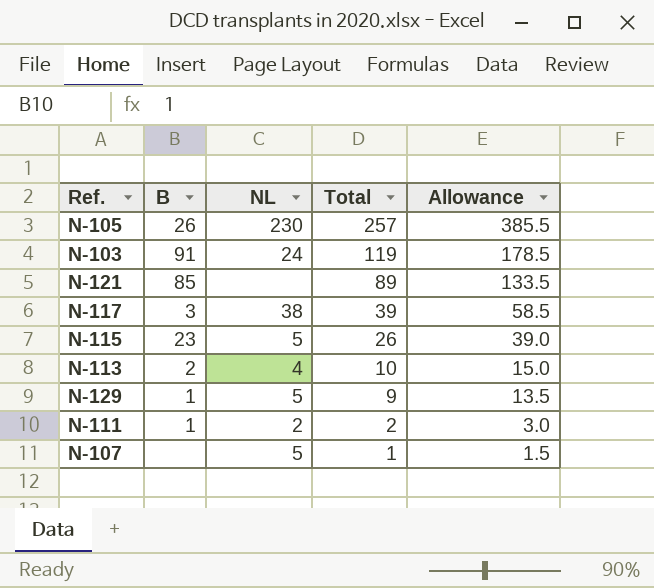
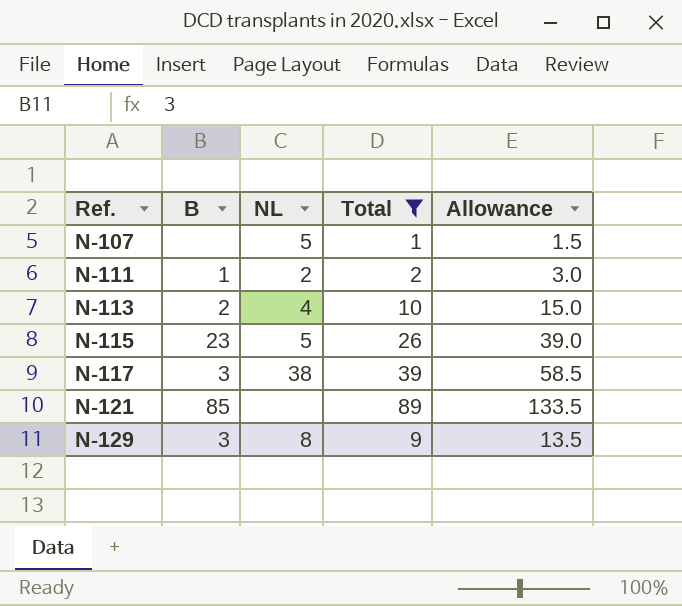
filter: none -> Total <= 89
row order: Total descending -> Ref. ascending
N-129 | B: 1 -> 3
N-129 | NL: 5 -> 8

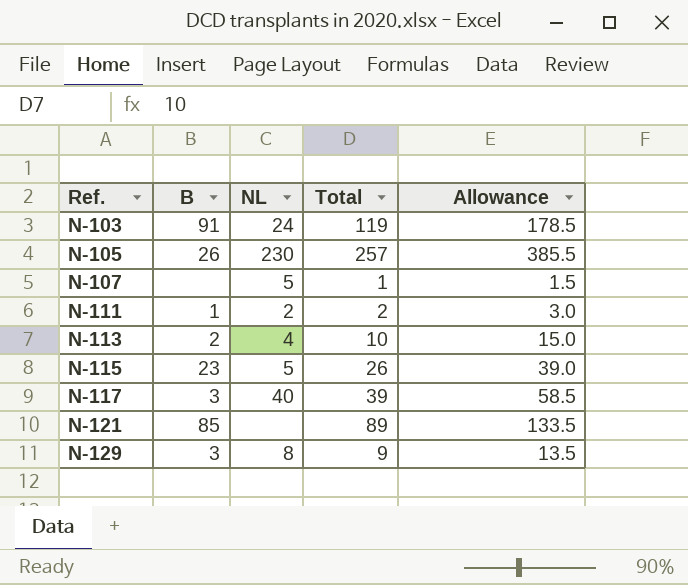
filter: Total <= 89 -> none
N-117 | NL: 38 -> 40

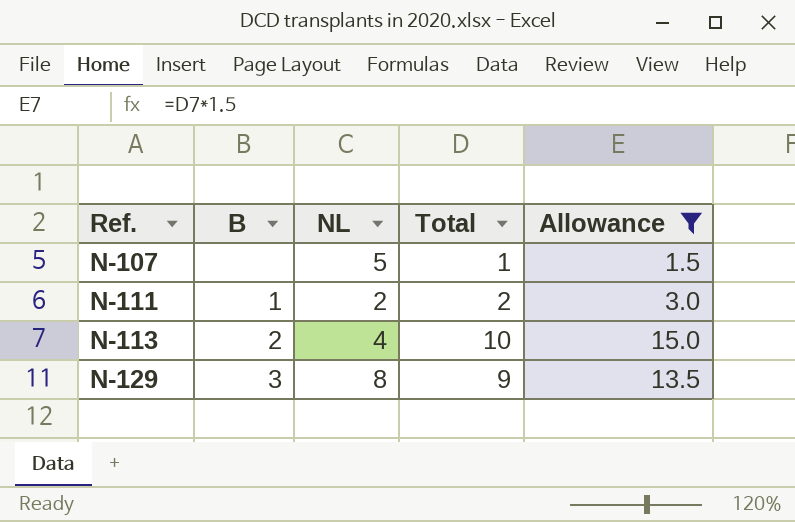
filter: none -> Allowance <= 15.0

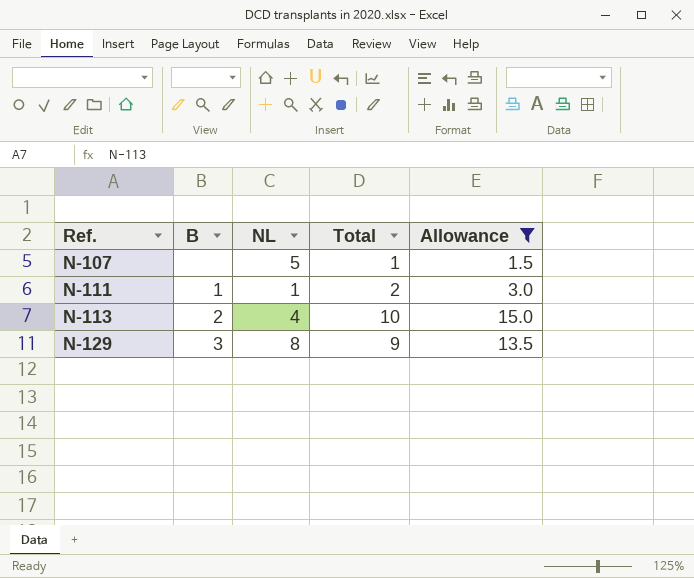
N-111 | NL: 2 -> 1

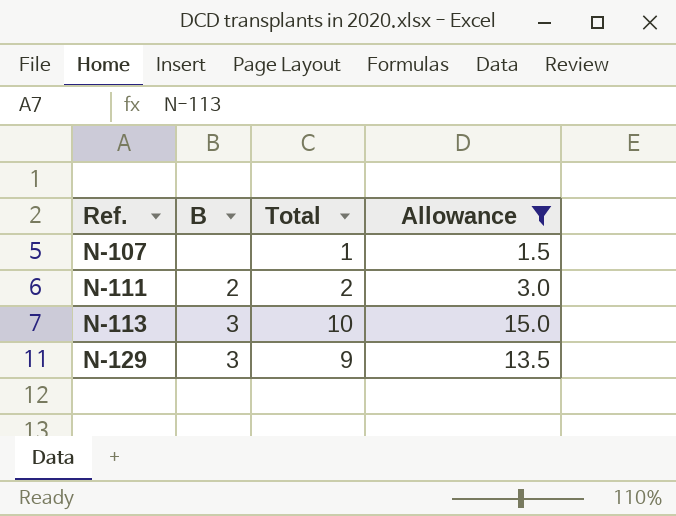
column NL | position: 3 -> none
N-111 | B: 1 -> 2
N-113 | B: 2 -> 3

